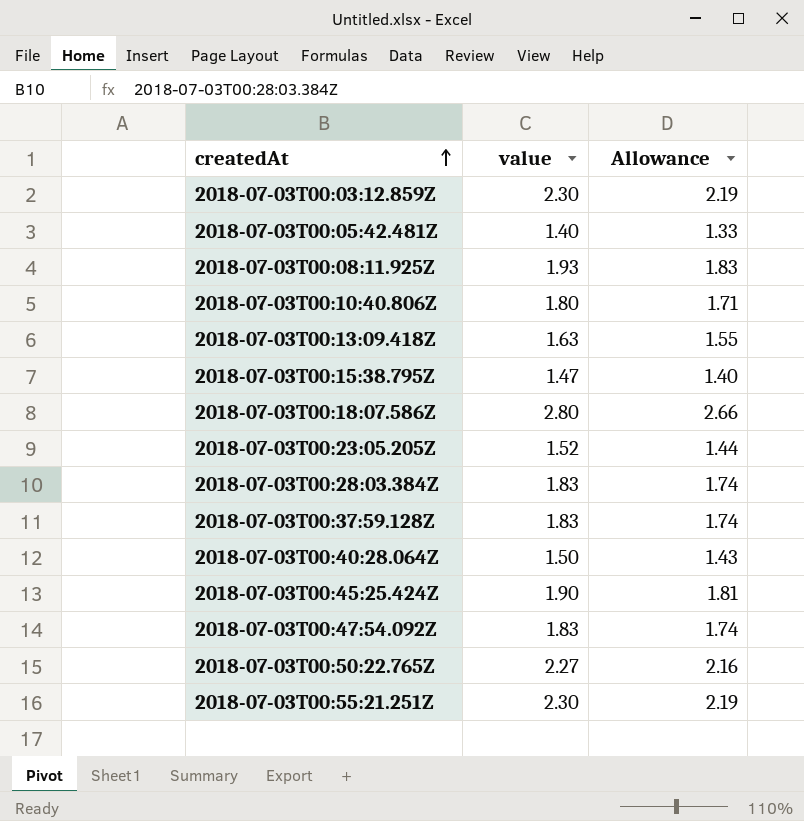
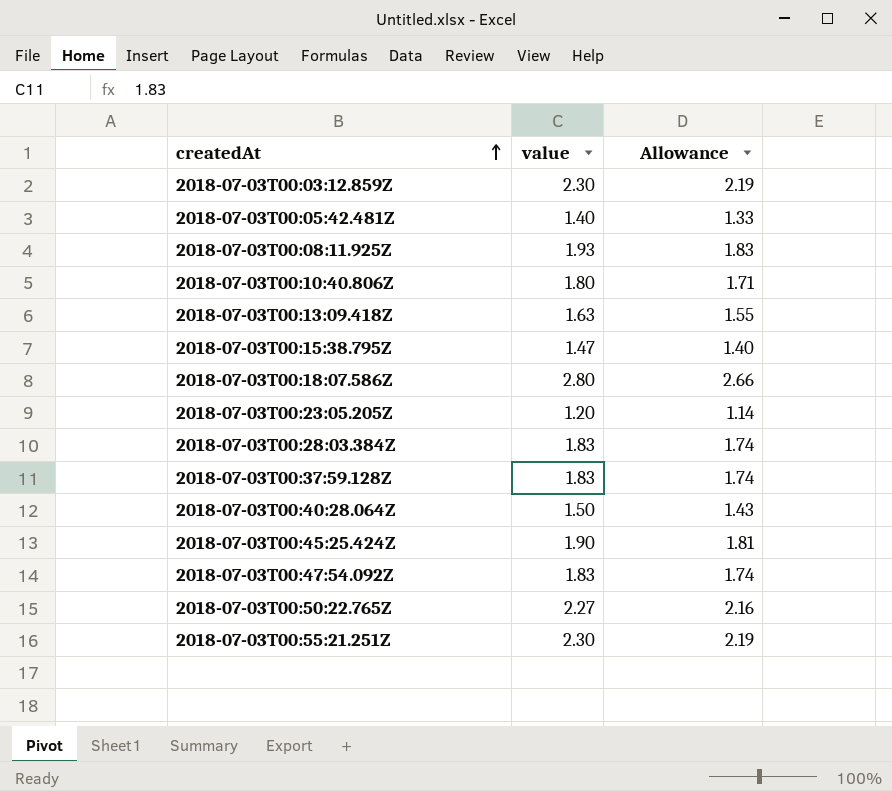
2018-07-03T00:23:05.205Z | value: 1.52 -> 1.20
2018-07-03T00:23:05.205Z | Allowance: 1.44 -> 1.14

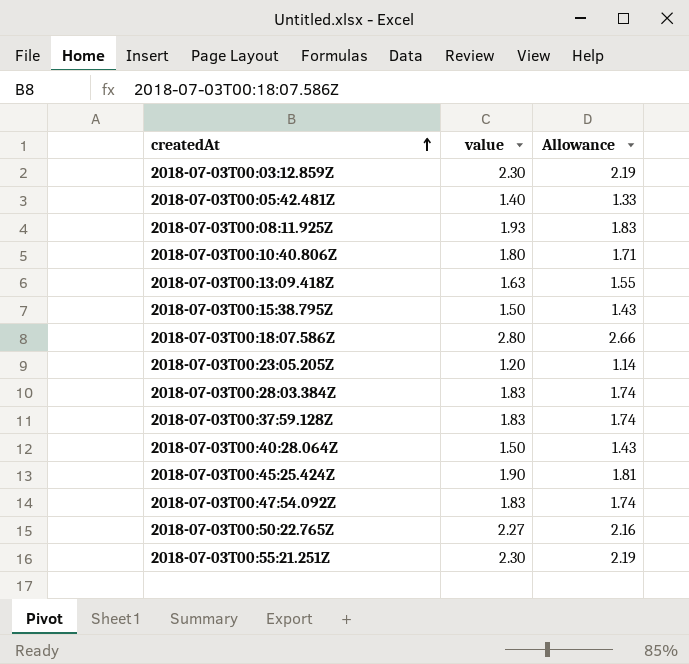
2018-07-03T00:15:38.795Z | value: 1.47 -> 1.50
2018-07-03T00:15:38.795Z | Allowance: 1.40 -> 1.43

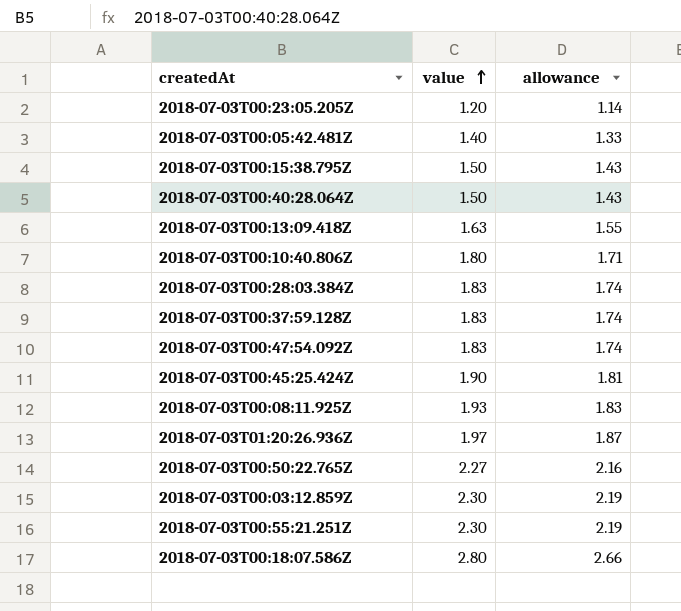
row order: createdAt ascending -> value ascending
column name: Allowance -> allowance
row 2018-07-03T01:20:26.936Z: none -> 1.97 | 1.87

